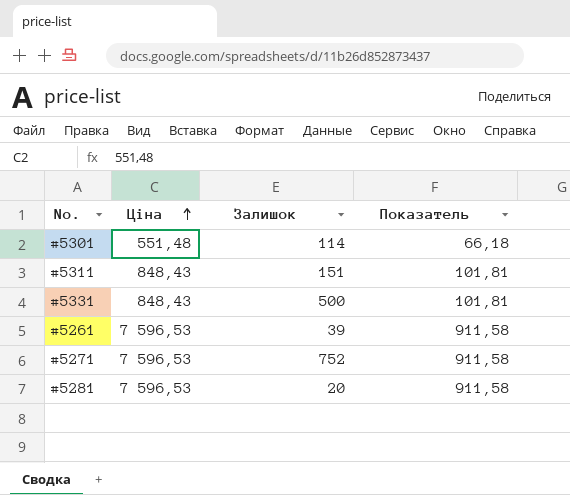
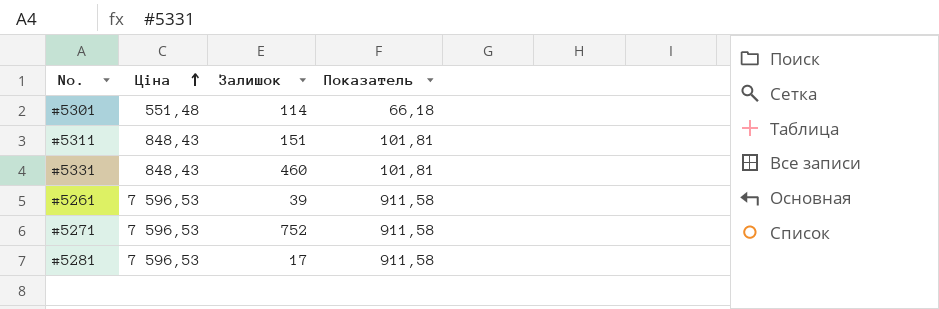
#5331 | Залишок: 500 -> 460
#5281 | Залишок: 20 -> 17

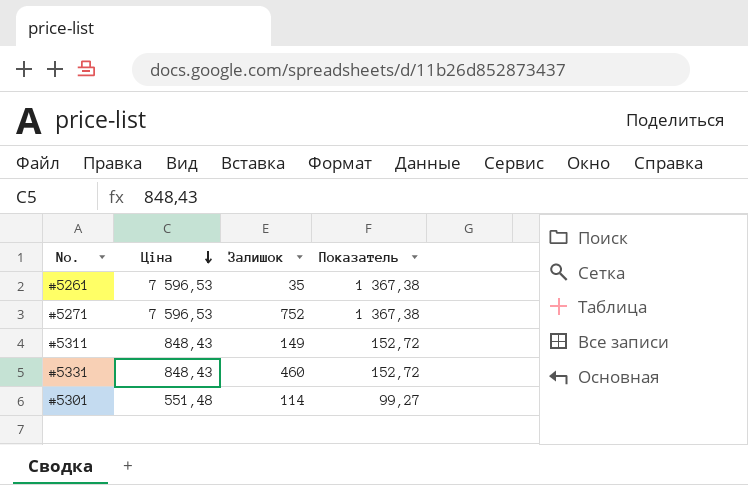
row order: Ціна ascending -> Ціна descending
column Показатель | formula: [Ціна] * 0,12 -> [Ціна] * 0,18
row #5281: 7 596,53 | 17 | 911,58 -> none
#5261 | Залишок: 39 -> 35
#5311 | Залишок: 151 -> 149

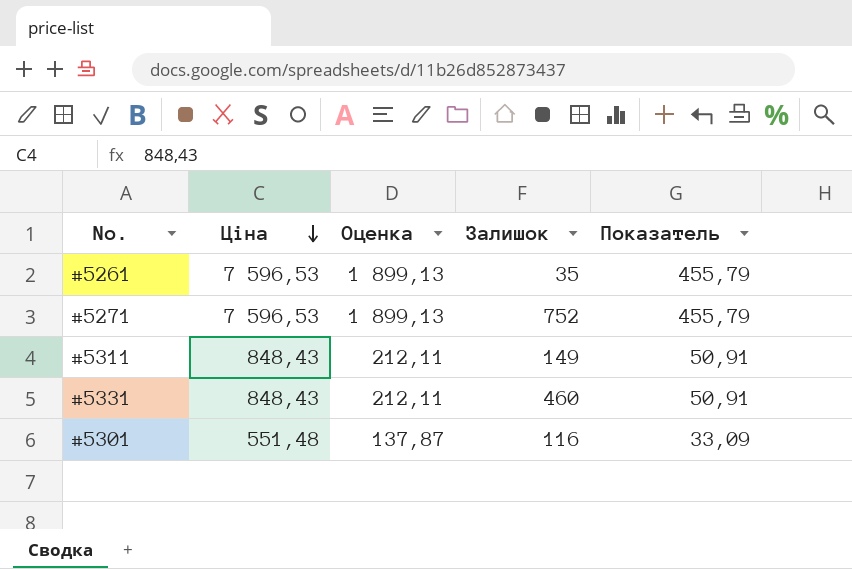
column Оценка | formula: none -> [Ціна] * 0,25
column Показатель | formula: [Ціна] * 0,18 -> [Ціна] * 0,06
#5301 | Залишок: 114 -> 116

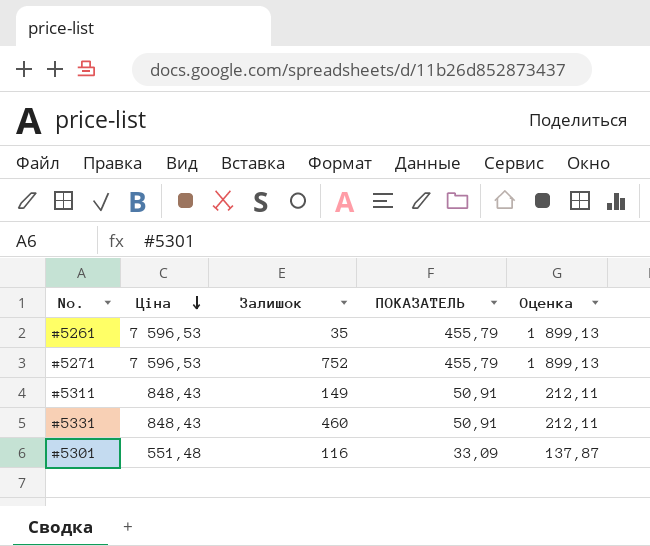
column name: Показатель -> ПОКАЗАТЕЛЬ
column Оценка | position: 3 -> 5

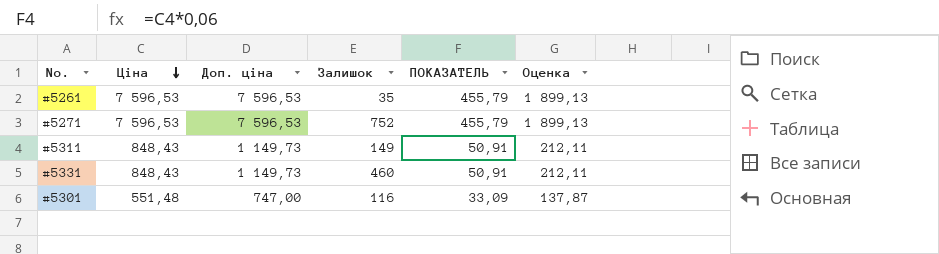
column Доп. ціна | position: none -> 3

